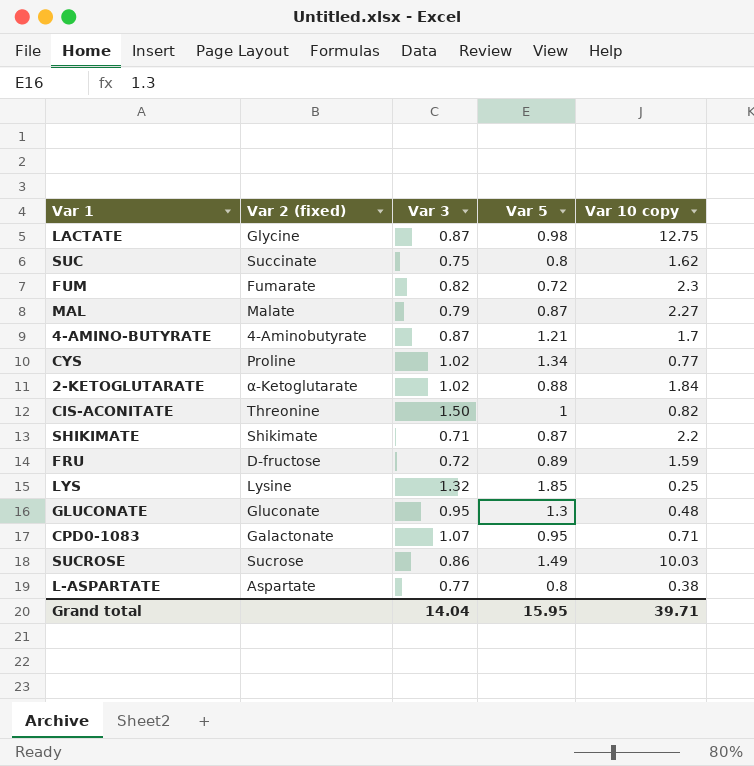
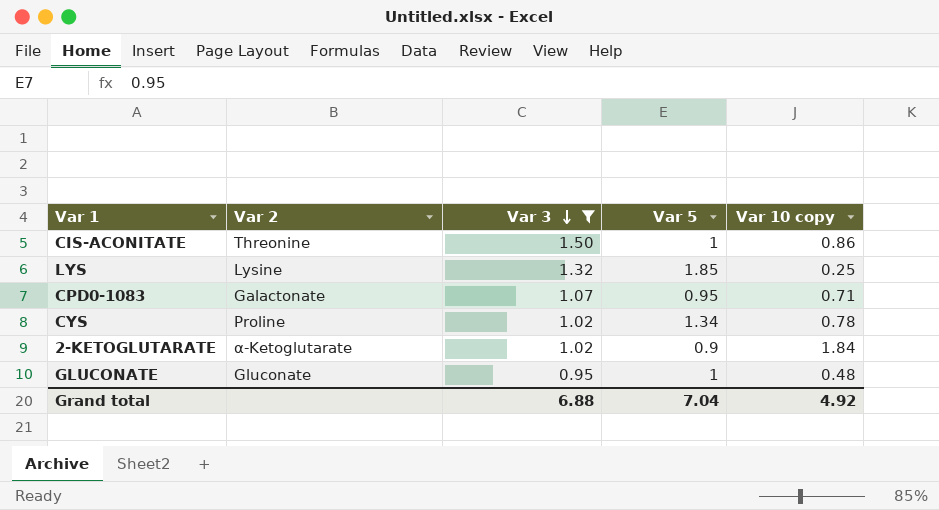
filter: none -> Var 3 >= 0.95
row order: none -> Var 3 descending
column name: Var 2 (fixed) -> Var 2
CIS-ACONITATE | Var 10 copy: 0.82 -> 0.86
CYS | Var 10 copy: 0.77 -> 0.78
2-KETOGLUTARATE | Var 5: 0.88 -> 0.9
GLUCONATE | Var 5: 1.3 -> 1
Grand total | Var 3: 14.04 -> 6.88
Grand total | Var 5: 15.95 -> 7.04
Grand total | Var 10 copy: 39.71 -> 4.92

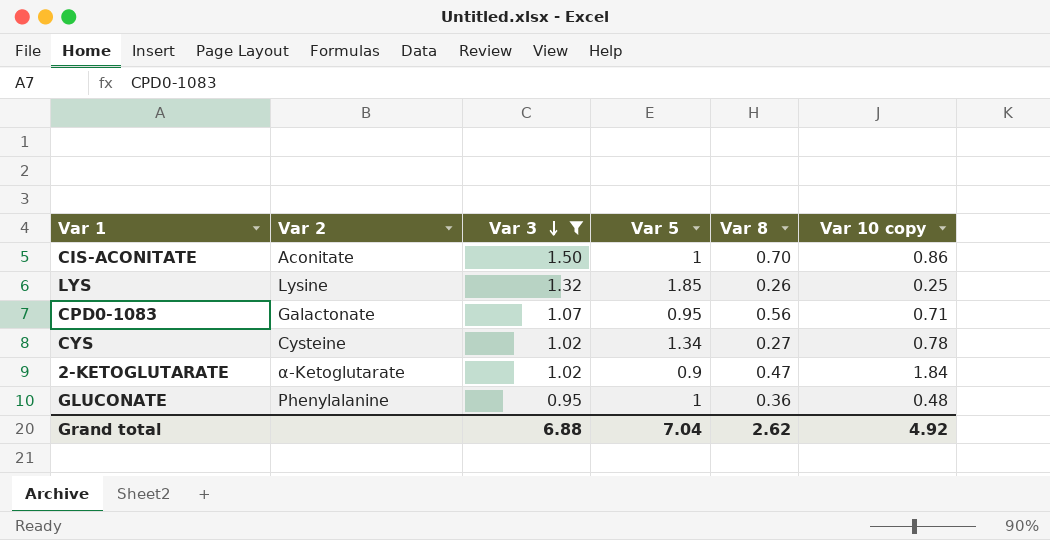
column Var 8 | position: none -> 5
CIS-ACONITATE | Var 2: Threonine -> Aconitate
CYS | Var 2: Proline -> Cysteine
GLUCONATE | Var 2: Gluconate -> Phenylalanine

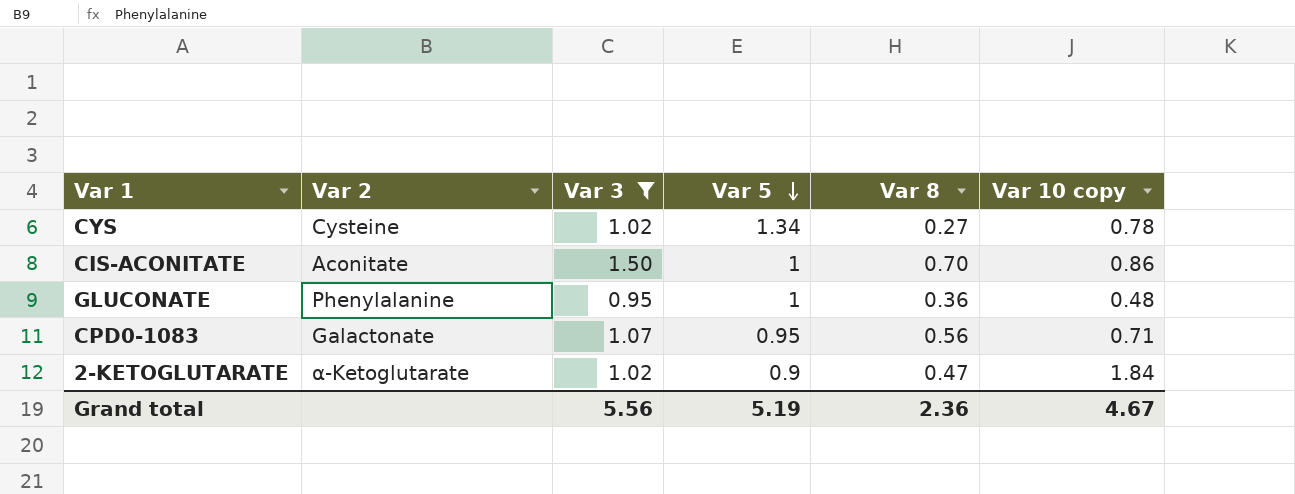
row order: Var 3 descending -> Var 5 descending
row LYS: Lysine | 1.32 | 1.85 | 0.26 | 0.25 -> none
Grand total | Var 3: 6.88 -> 5.56
Grand total | Var 5: 7.04 -> 5.19
Grand total | Var 8: 2.62 -> 2.36
Grand total | Var 10 copy: 4.92 -> 4.67

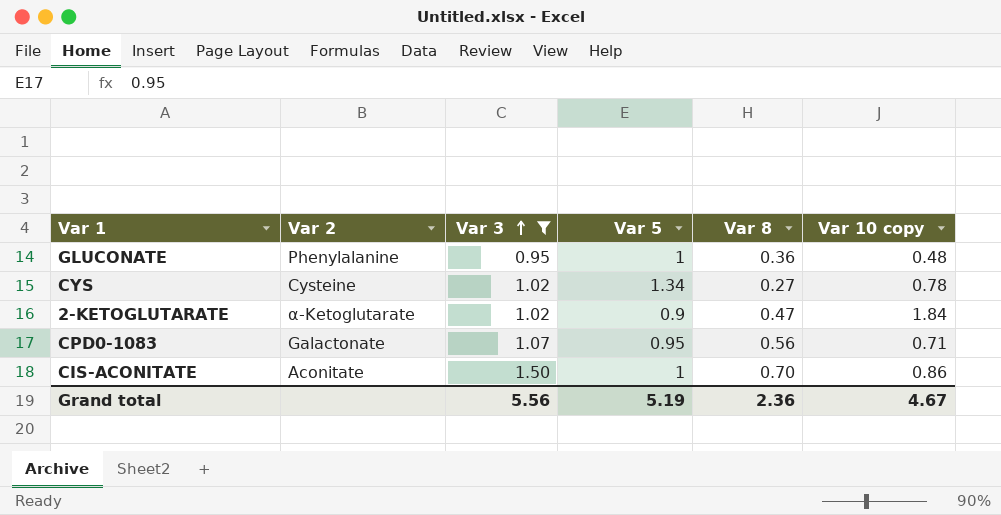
row order: Var 5 descending -> Var 3 ascending

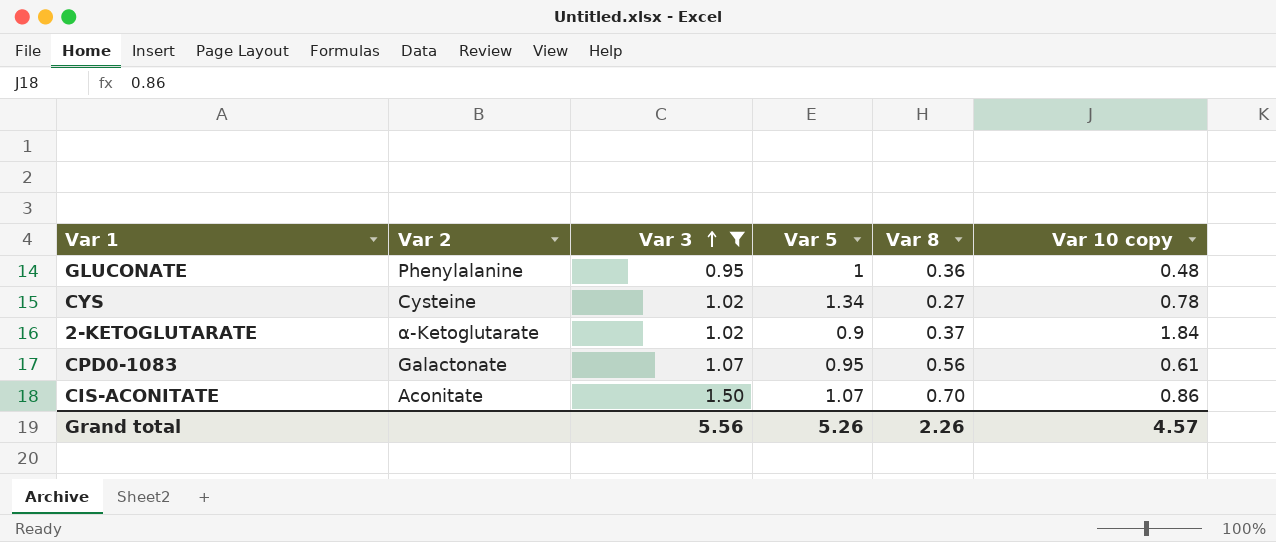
2-KETOGLUTARATE | Var 8: 0.47 -> 0.37
CPD0-1083 | Var 10 copy: 0.71 -> 0.61
CIS-ACONITATE | Var 5: 1 -> 1.07
Grand total | Var 5: 5.19 -> 5.26
Grand total | Var 8: 2.36 -> 2.26
Grand total | Var 10 copy: 4.67 -> 4.57

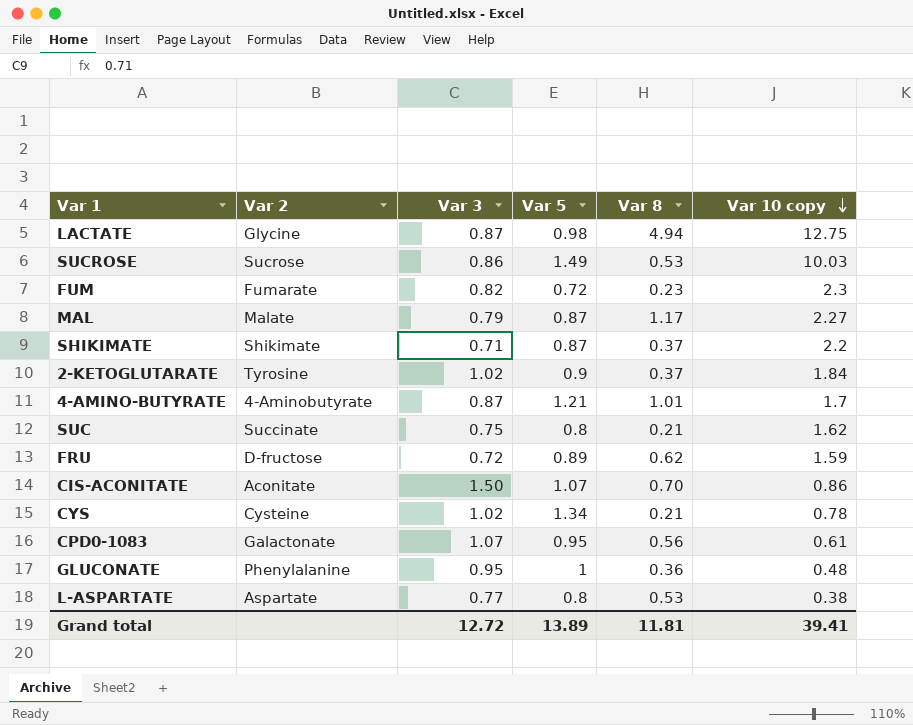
filter: Var 3 >= 0.95 -> none
row order: Var 3 ascending -> Var 10 copy descending
2-KETOGLUTARATE | Var 2: ⍺-Ketoglutarate -> Tyrosine
CYS | Var 8: 0.27 -> 0.21
Grand total | Var 3: 5.56 -> 12.72
Grand total | Var 5: 5.26 -> 13.89
Grand total | Var 8: 2.26 -> 11.81
Grand total | Var 10 copy: 4.57 -> 39.41

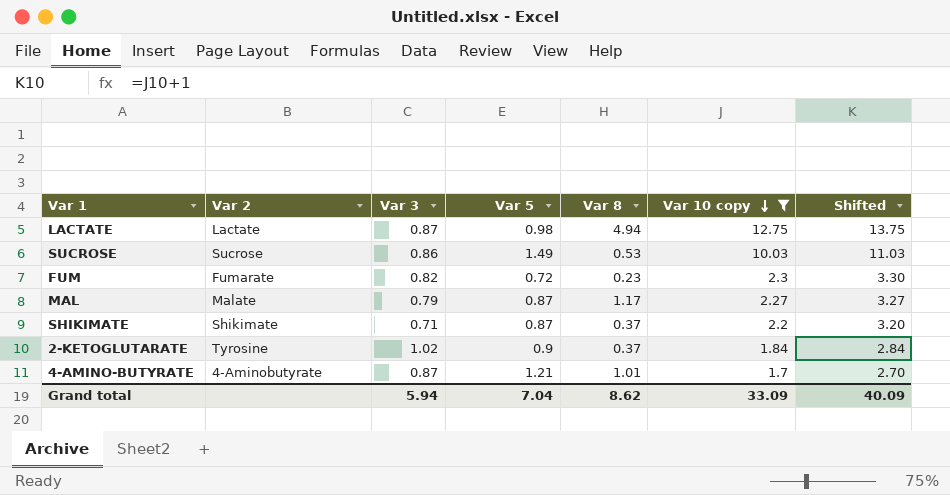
filter: none -> Var 10 copy >= 1.7
column Shifted | formula: none -> [Var 10 copy] + 1
LACTATE | Var 2: Glycine -> Lactate
Grand total | Var 3: 12.72 -> 5.94
Grand total | Var 5: 13.89 -> 7.04
Grand total | Var 8: 11.81 -> 8.62
Grand total | Var 10 copy: 39.41 -> 33.09

